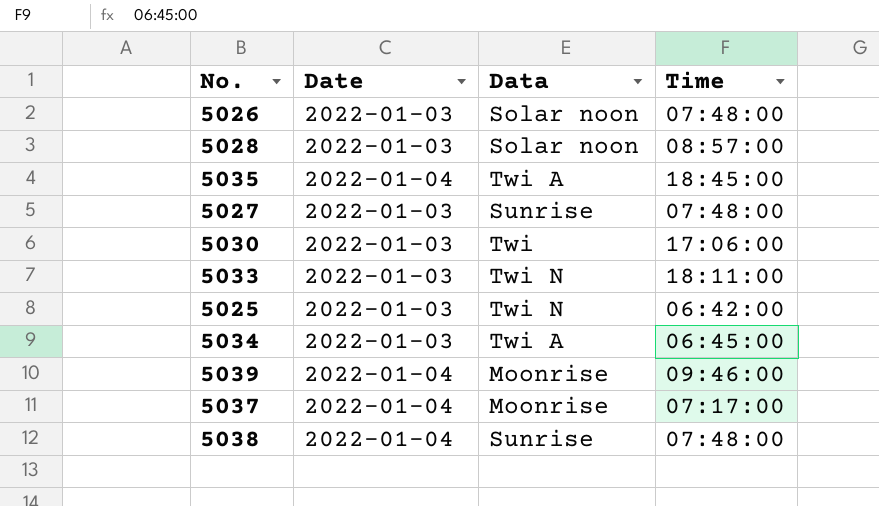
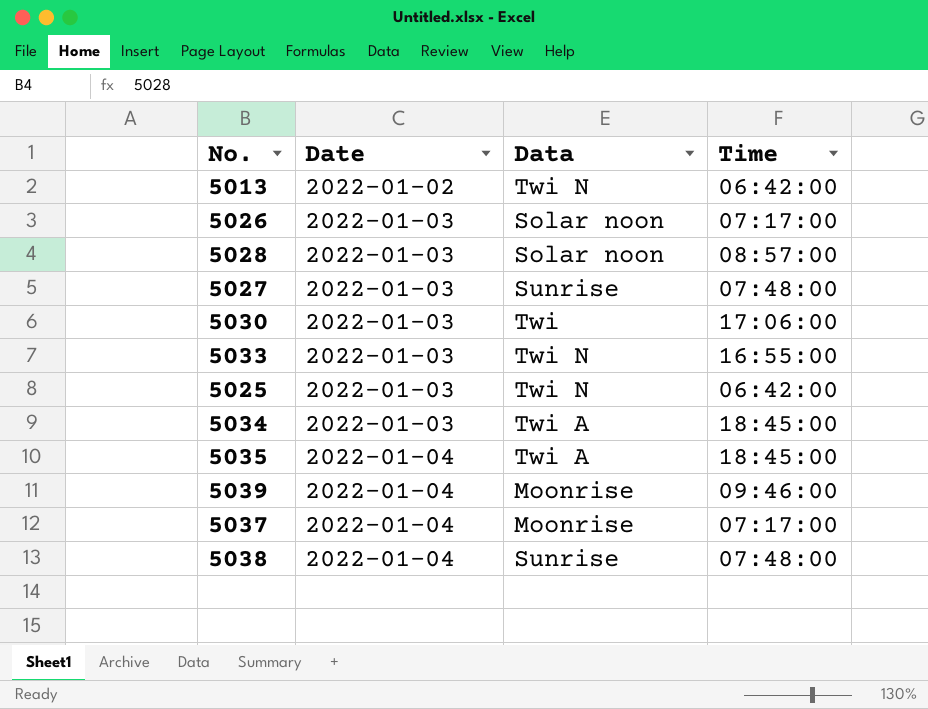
row order: none -> Date ascending
row 5013: none -> 2022-01-02 | Twi N | 06:42:00
5026 | Time: 07:48:00 -> 07:17:00
5033 | Time: 18:11:00 -> 16:55:00
5034 | Time: 06:45:00 -> 18:45:00

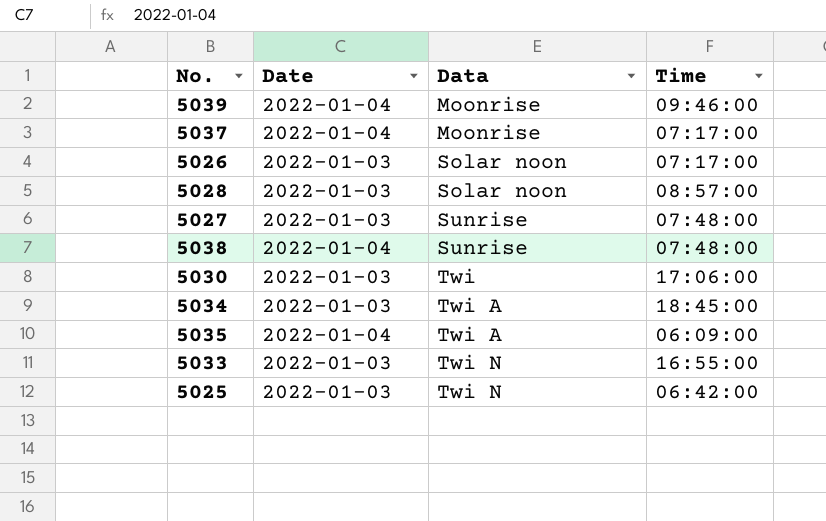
row order: Date ascending -> Data ascending
row 5013: 2022-01-02 | Twi N | 06:42:00 -> none
5035 | Time: 18:45:00 -> 06:09:00

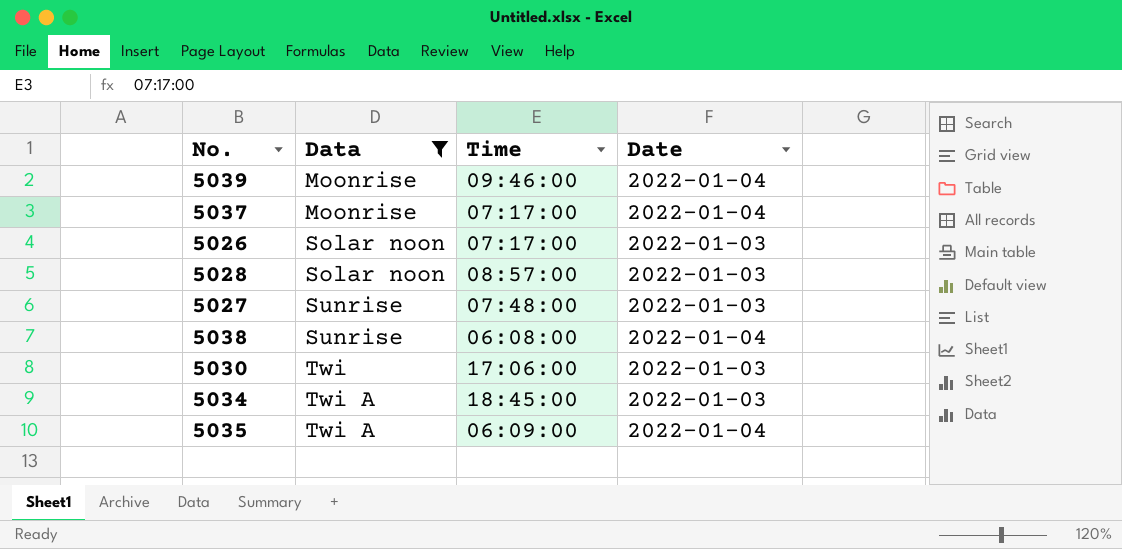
filter: none -> Data != Twi N
column Date | position: 2 -> 4
5038 | Time: 07:48:00 -> 06:08:00

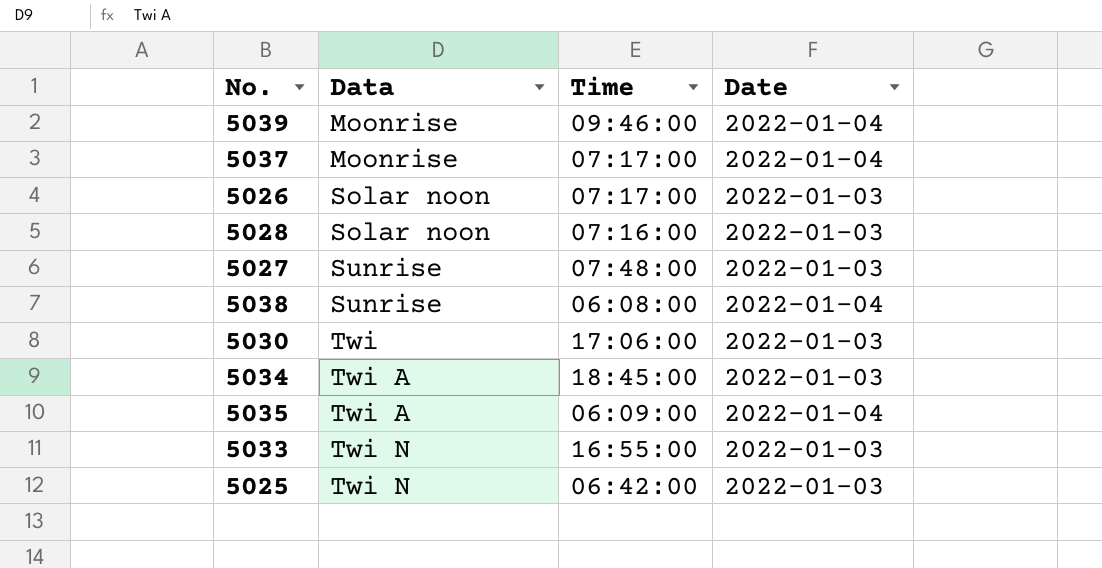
filter: Data != Twi N -> none
5028 | Time: 08:57:00 -> 07:16:00

